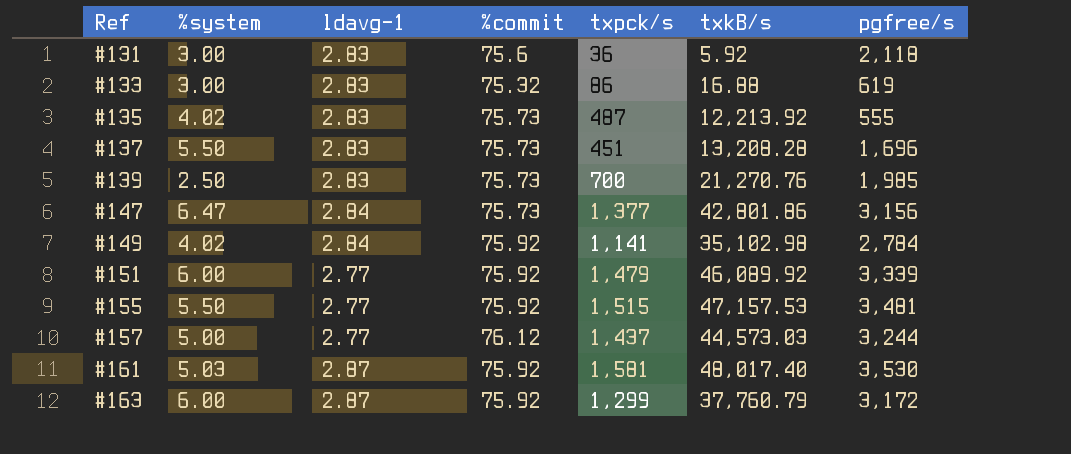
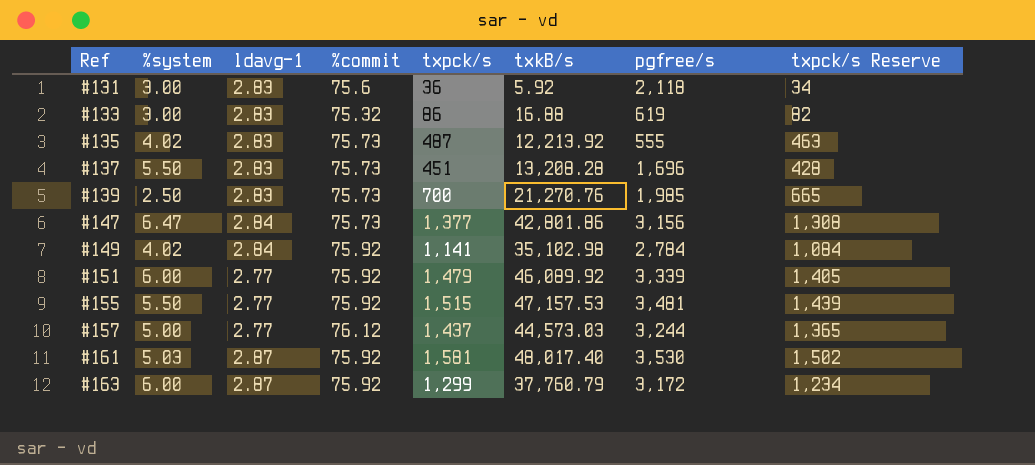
column txpck/s Reserve | formula: none -> [txpck/s] * 0.95

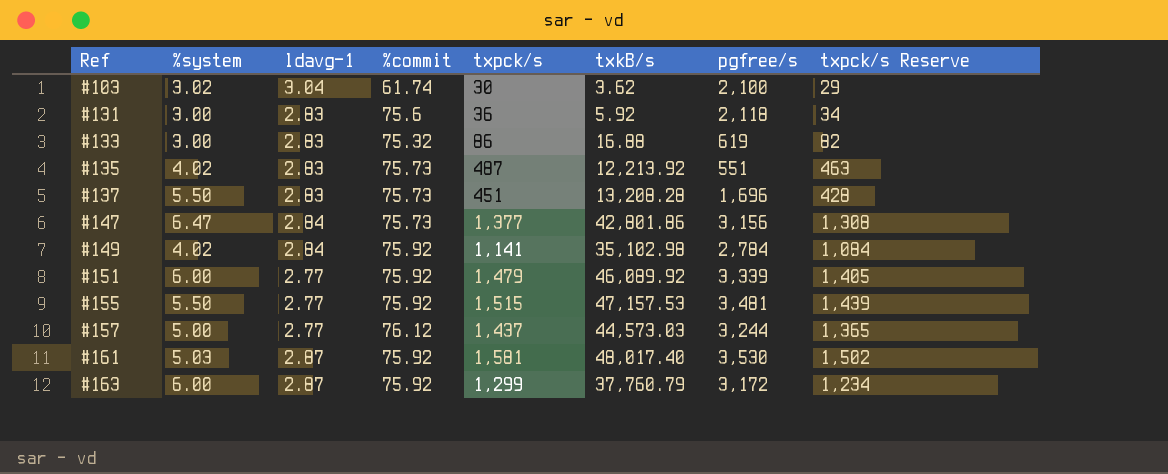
row #139: 2.50 | 2.83 | 75.73 | 700 | 21,270.76 | 1,985 | 665 -> none
row #103: none -> 3.02 | 3.04 | 61.74 | 30 | 3.62 | 2,100 | 29
#135 | pgfree/s: 555 -> 551

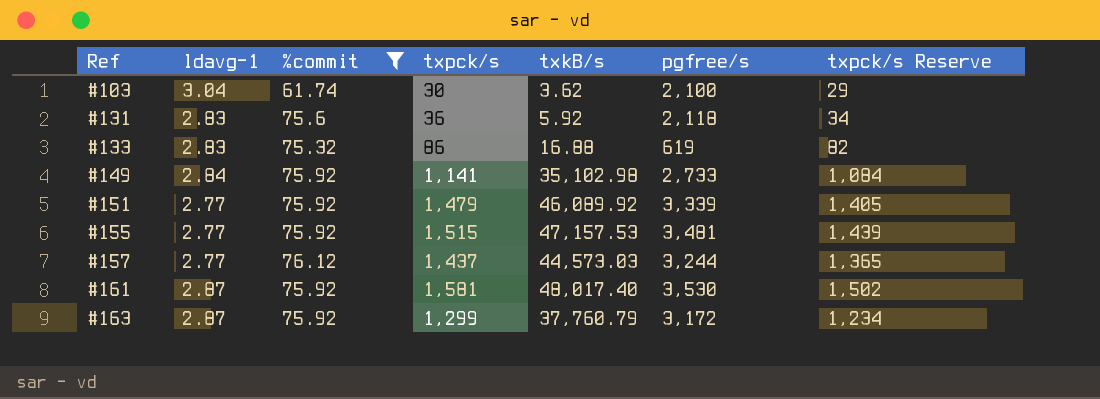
filter: none -> %commit != 75.73
column %system | position: 2 -> none
#149 | pgfree/s: 2,784 -> 2,733

